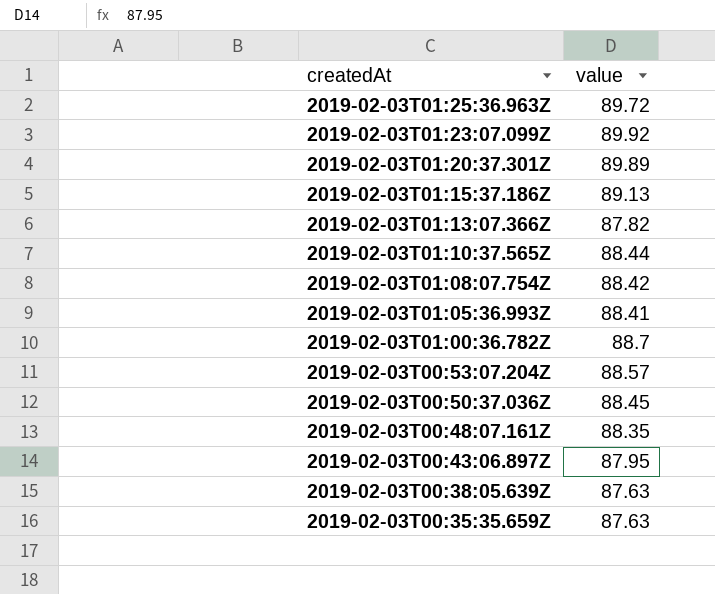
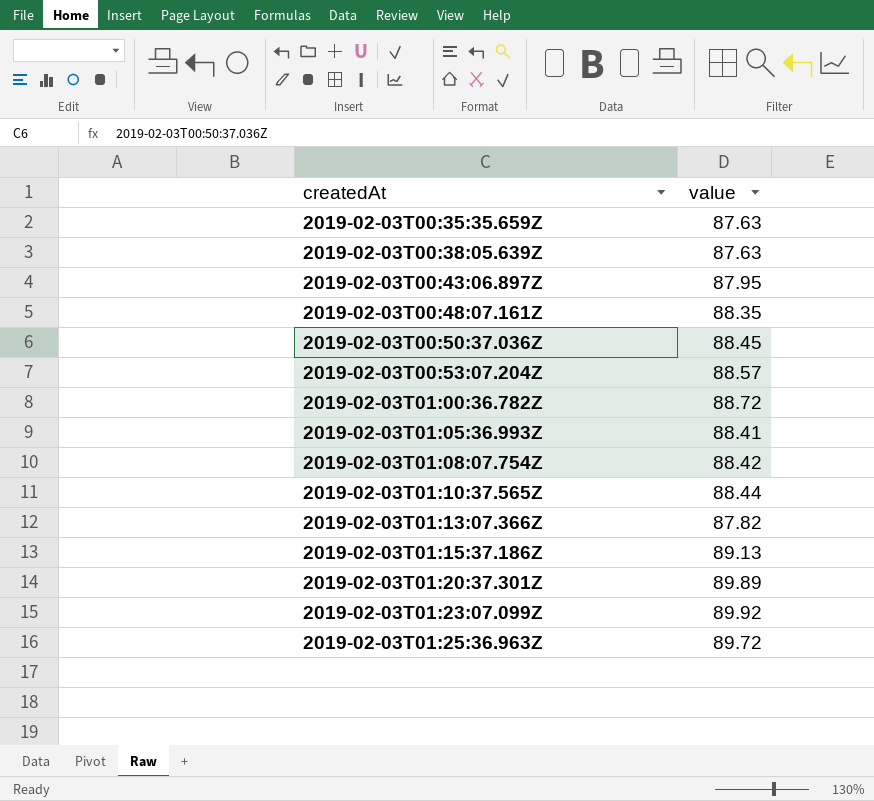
row order: createdAt descending -> createdAt ascending
2019-02-03T01:00:36.782Z | value: 88.7 -> 88.72

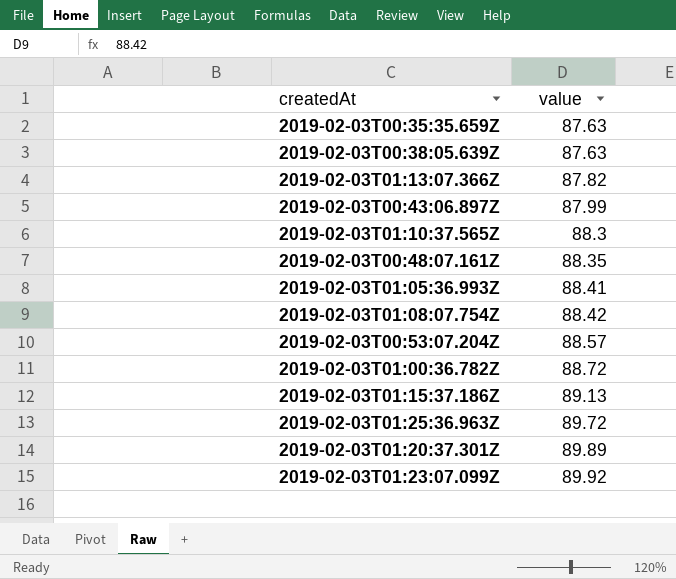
row order: createdAt ascending -> value ascending
row 2019-02-03T00:50:37.036Z: 88.45 -> none
2019-02-03T00:43:06.897Z | value: 87.95 -> 87.99
2019-02-03T01:10:37.565Z | value: 88.44 -> 88.3

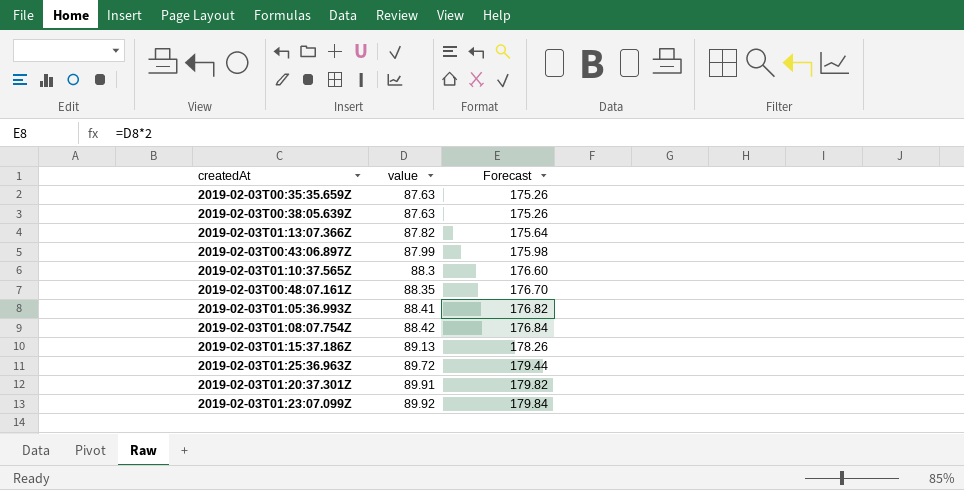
column Forecast | formula: none -> [value] * 2
row 2019-02-03T00:53:07.204Z: 88.57 -> none
row 2019-02-03T01:00:36.782Z: 88.72 -> none
2019-02-03T01:20:37.301Z | value: 89.89 -> 89.91

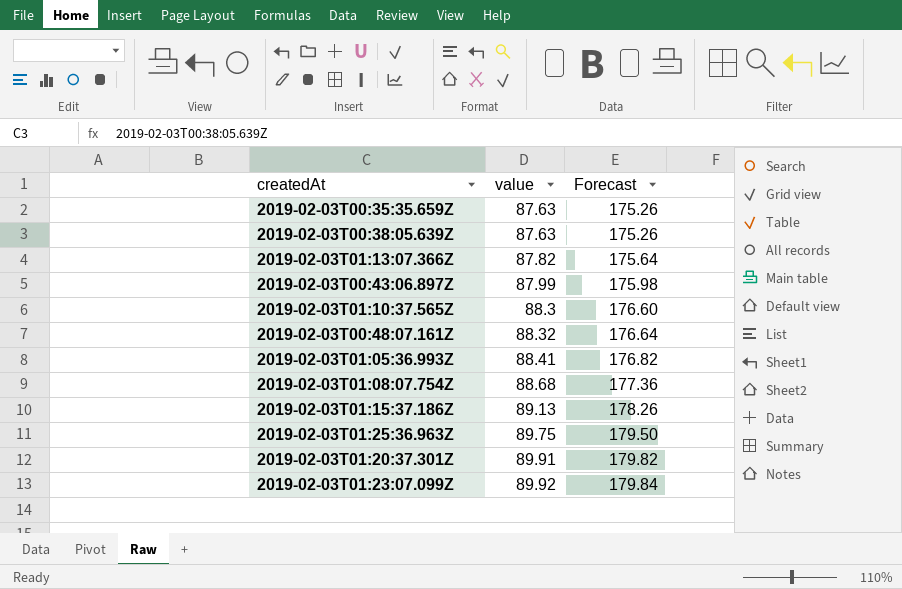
2019-02-03T00:48:07.161Z | value: 88.35 -> 88.32
2019-02-03T00:48:07.161Z | Forecast: 176.70 -> 176.64
2019-02-03T01:08:07.754Z | value: 88.42 -> 88.68
2019-02-03T01:08:07.754Z | Forecast: 176.84 -> 177.36
2019-02-03T01:25:36.963Z | value: 89.72 -> 89.75
2019-02-03T01:25:36.963Z | Forecast: 179.44 -> 179.50

